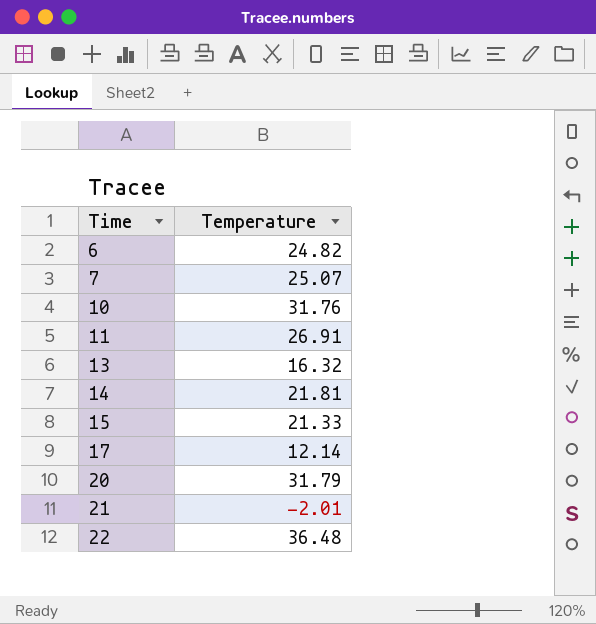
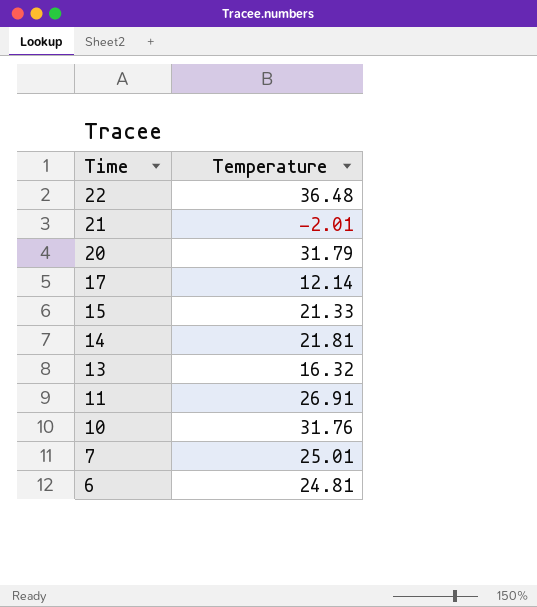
row order: Time ascending -> Time descending
7 | Temperature: 25.07 -> 25.01
6 | Temperature: 24.82 -> 24.81

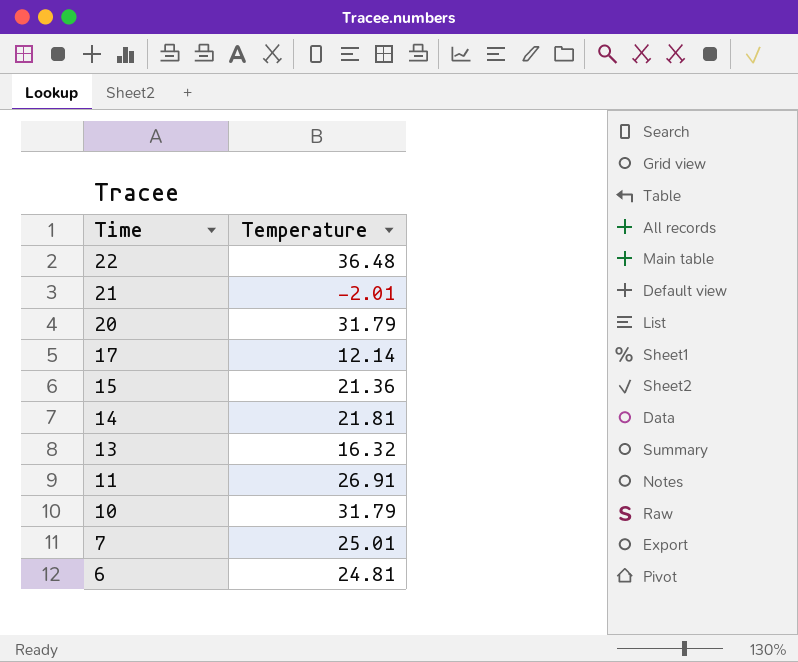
15 | Temperature: 21.33 -> 21.36
10 | Temperature: 31.76 -> 31.79

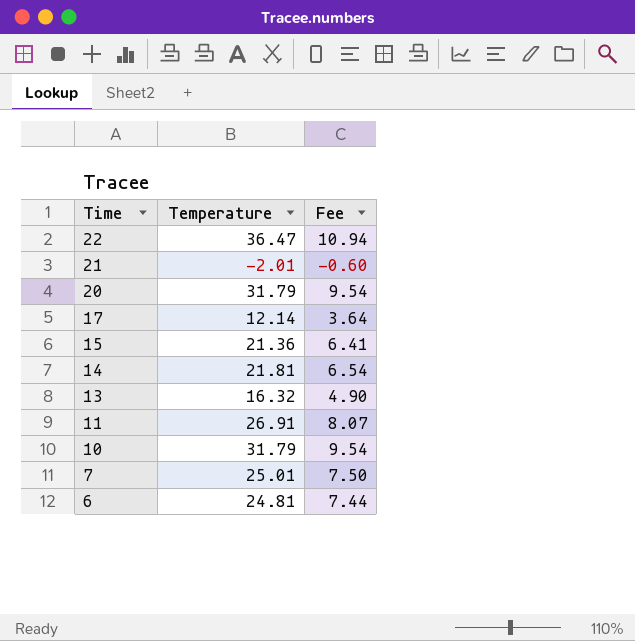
column Fee | formula: none -> [Temperature] * 0.3
22 | Temperature: 36.48 -> 36.47

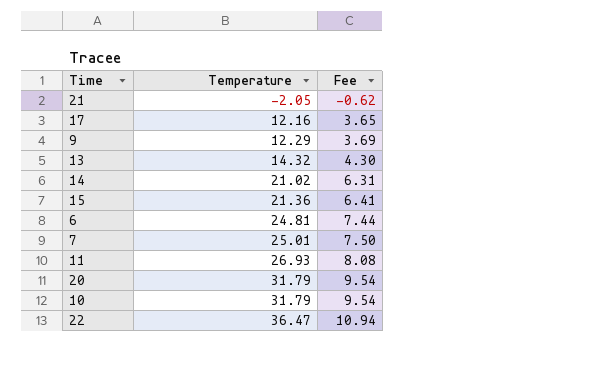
row order: Time descending -> Temperature ascending
21 | Temperature: -2.01 -> -2.05
21 | Fee: -0.60 -> -0.62
17 | Temperature: 12.14 -> 12.16
17 | Fee: 3.64 -> 3.65
row 9: none -> 12.29 | 3.69
13 | Temperature: 16.32 -> 14.32
13 | Fee: 4.90 -> 4.30
14 | Temperature: 21.81 -> 21.02
14 | Fee: 6.54 -> 6.31
11 | Temperature: 26.91 -> 26.93
11 | Fee: 8.07 -> 8.08

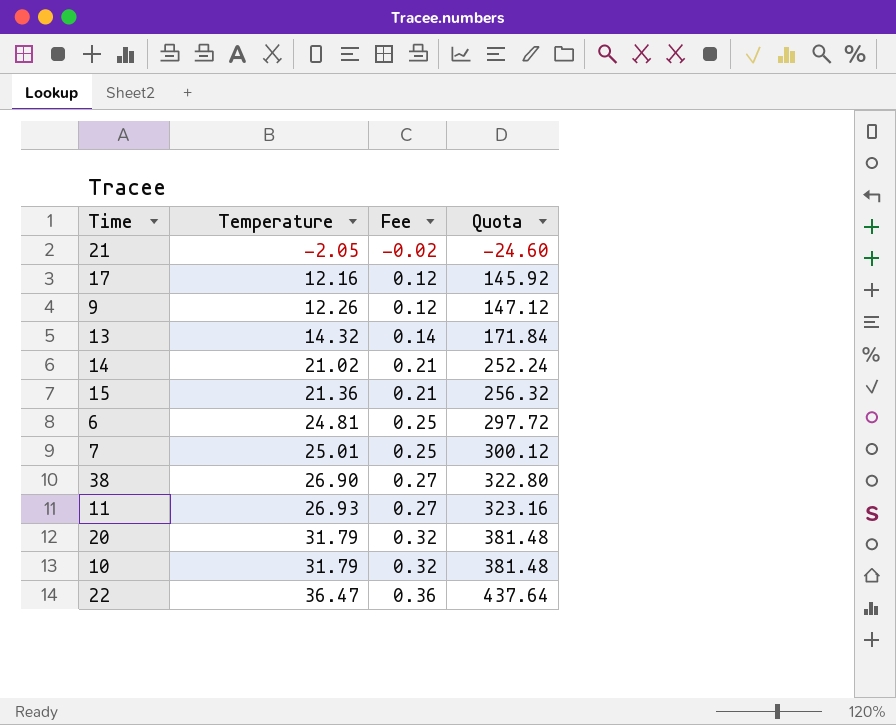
column Fee | formula: [Temperature] * 0.3 -> [Temperature] * 0.01
column Quota | formula: none -> [Temperature] * 12
9 | Temperature: 12.29 -> 12.26
row 38: none -> 26.90 | 0.27 | 322.80

